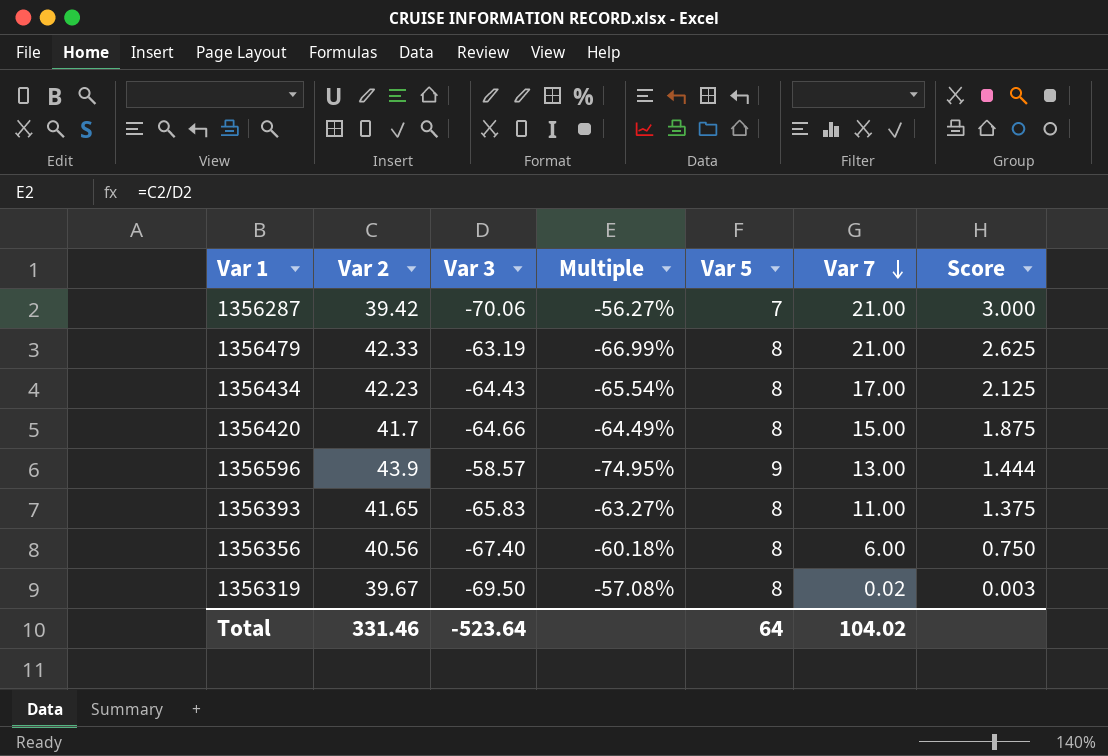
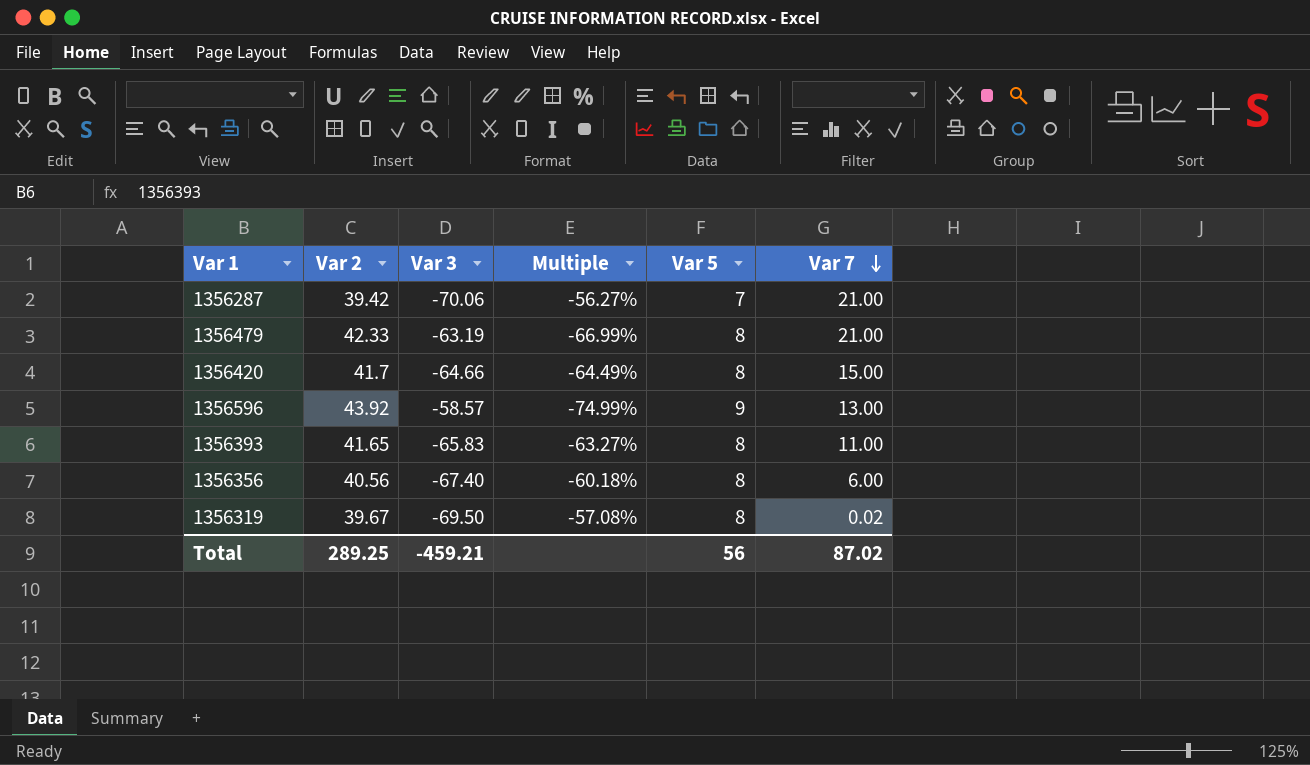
column Score | formula: [Var 7] / [Var 5] -> none
row 1356434: 42.23 | -64.43 | -65.54% | 8 | 17.00 | 2.125 -> none
1356596 | Var 2: 43.9 -> 43.92
1356596 | Multiple: -74.95% -> -74.99%
Total | Var 2: 331.46 -> 289.25
Total | Var 3: -523.64 -> -459.21
Total | Var 5: 64 -> 56
Total | Var 7: 104.02 -> 87.02

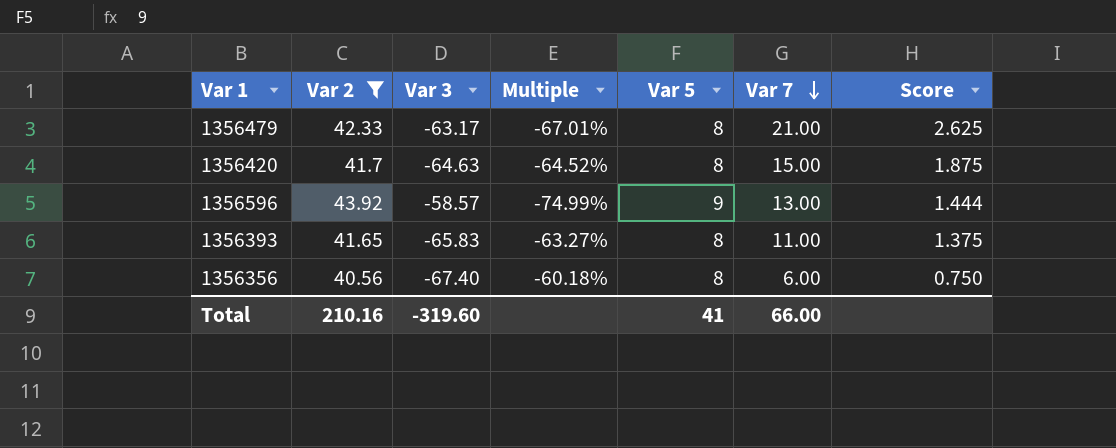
filter: none -> Var 2 >= 40.56
column Score | formula: none -> [Var 7] / [Var 5]
1356479 | Var 3: -63.19 -> -63.17
1356479 | Multiple: -66.99% -> -67.01%
1356420 | Var 3: -64.66 -> -64.63
1356420 | Multiple: -64.49% -> -64.52%
Total | Var 2: 289.25 -> 210.16
Total | Var 3: -459.21 -> -319.60
Total | Var 5: 56 -> 41
Total | Var 7: 87.02 -> 66.00

